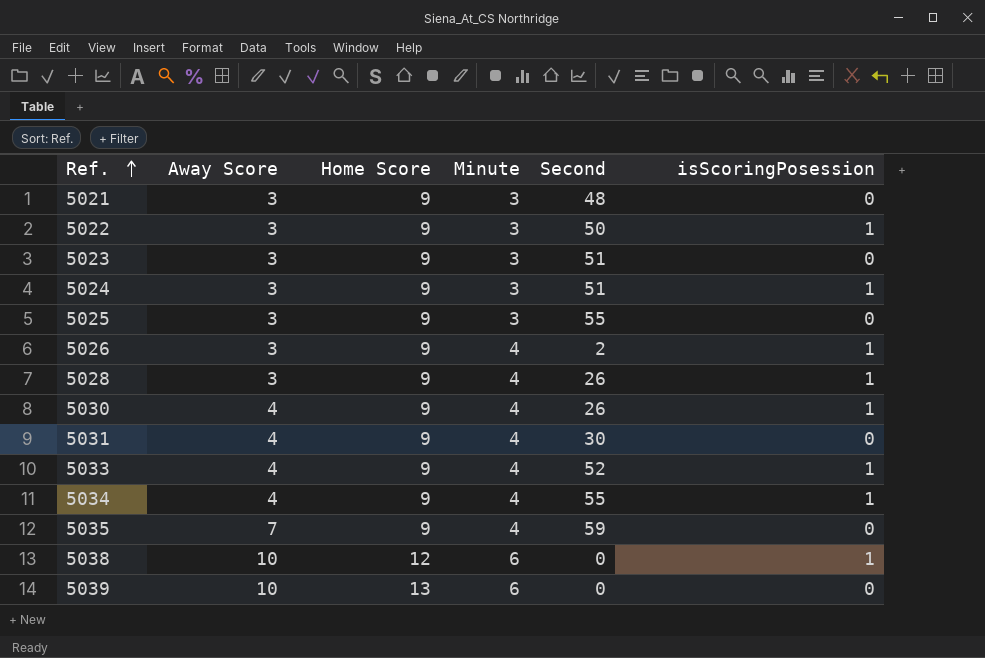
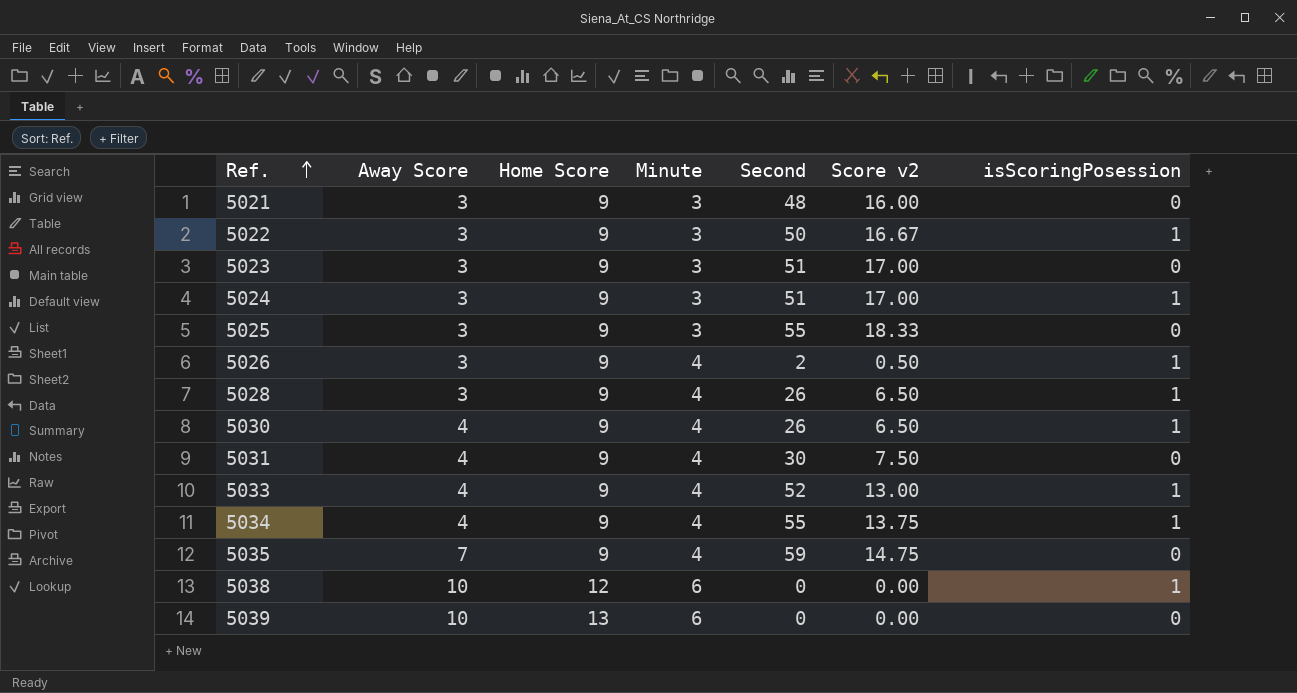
column Score v2 | formula: none -> [Second] / [Minute]

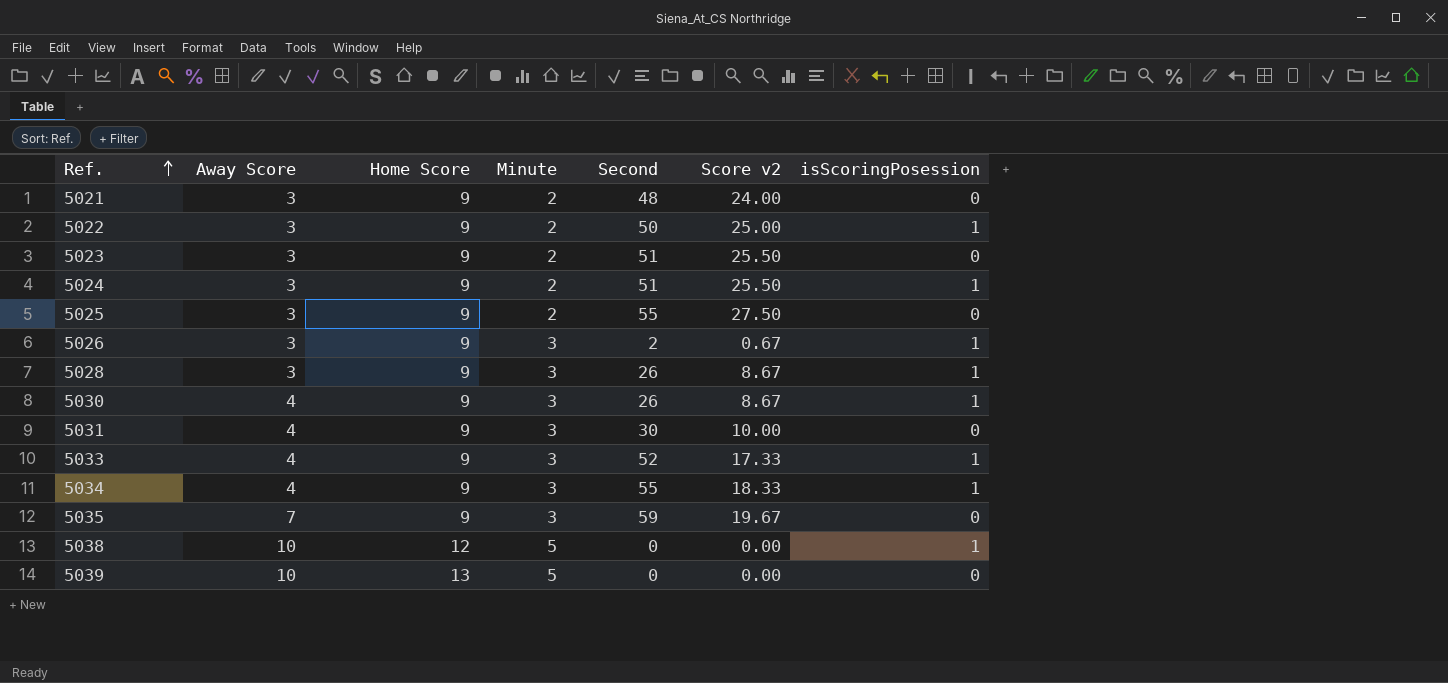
5021 | Minute: 3 -> 2
5021 | Score v2: 16.00 -> 24.00
5022 | Minute: 3 -> 2
5022 | Score v2: 16.67 -> 25.00
5023 | Minute: 3 -> 2
5023 | Score v2: 17.00 -> 25.50
5024 | Minute: 3 -> 2
5024 | Score v2: 17.00 -> 25.50
5025 | Minute: 3 -> 2
5025 | Score v2: 18.33 -> 27.50
5026 | Minute: 4 -> 3
5026 | Score v2: 0.50 -> 0.67
5028 | Minute: 4 -> 3
5028 | Score v2: 6.50 -> 8.67
5030 | Minute: 4 -> 3
5030 | Score v2: 6.50 -> 8.67
5031 | Minute: 4 -> 3
5031 | Score v2: 7.50 -> 10.00
5033 | Minute: 4 -> 3
5033 | Score v2: 13.00 -> 17.33
5034 | Minute: 4 -> 3
5034 | Score v2: 13.75 -> 18.33
5035 | Minute: 4 -> 3
5035 | Score v2: 14.75 -> 19.67
5038 | Minute: 6 -> 5
5039 | Minute: 6 -> 5

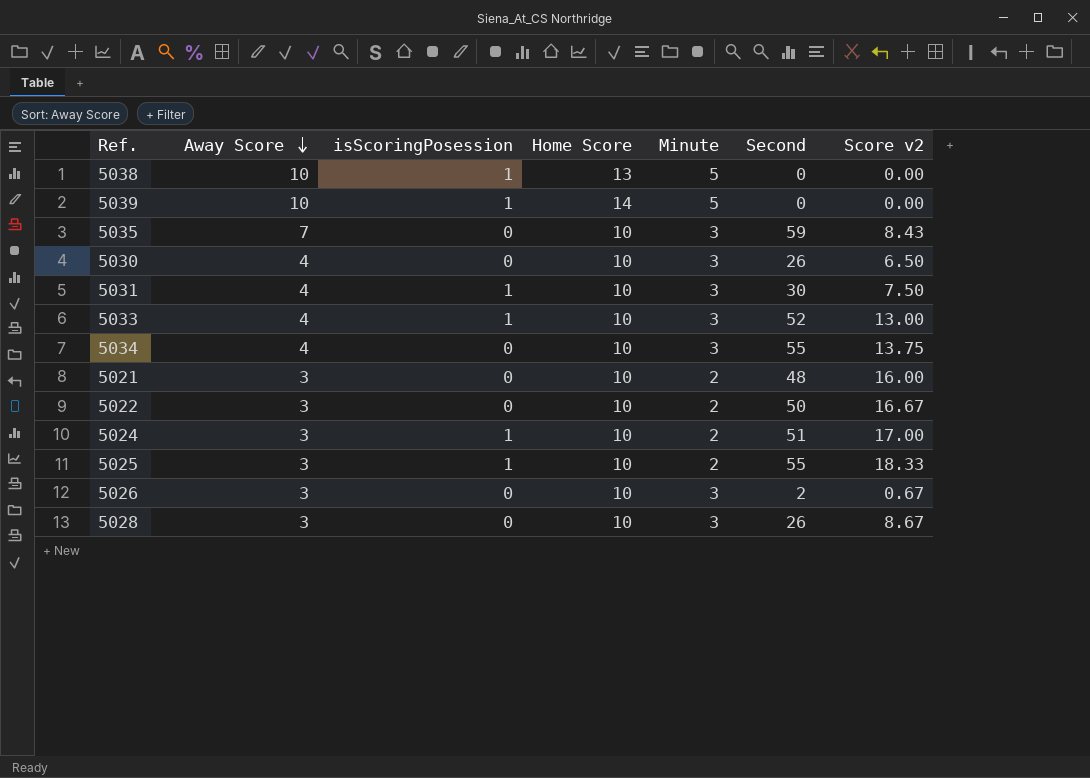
row order: Ref. ascending -> Away Score descending
column isScoringPosession | position: 7 -> 3
column Score v2 | formula: [Second] / [Minute] -> [Second] / [Away Score]
row 5023: 3 | 9 | 2 | 51 | 25.50 | 0 -> none
5038 | Home Score: 12 -> 13
5039 | isScoringPosession: 0 -> 1
5039 | Home Score: 13 -> 14
5035 | Home Score: 9 -> 10
5030 | isScoringPosession: 1 -> 0
5030 | Home Score: 9 -> 10
5031 | isScoringPosession: 0 -> 1
5031 | Home Score: 9 -> 10
5033 | Home Score: 9 -> 10
5034 | isScoringPosession: 1 -> 0
5034 | Home Score: 9 -> 10
5021 | Home Score: 9 -> 10
5022 | isScoringPosession: 1 -> 0
5022 | Home Score: 9 -> 10
5024 | Home Score: 9 -> 10
5025 | isScoringPosession: 0 -> 1
5025 | Home Score: 9 -> 10
5026 | isScoringPosession: 1 -> 0
5026 | Home Score: 9 -> 10
5028 | isScoringPosession: 1 -> 0
5028 | Home Score: 9 -> 10

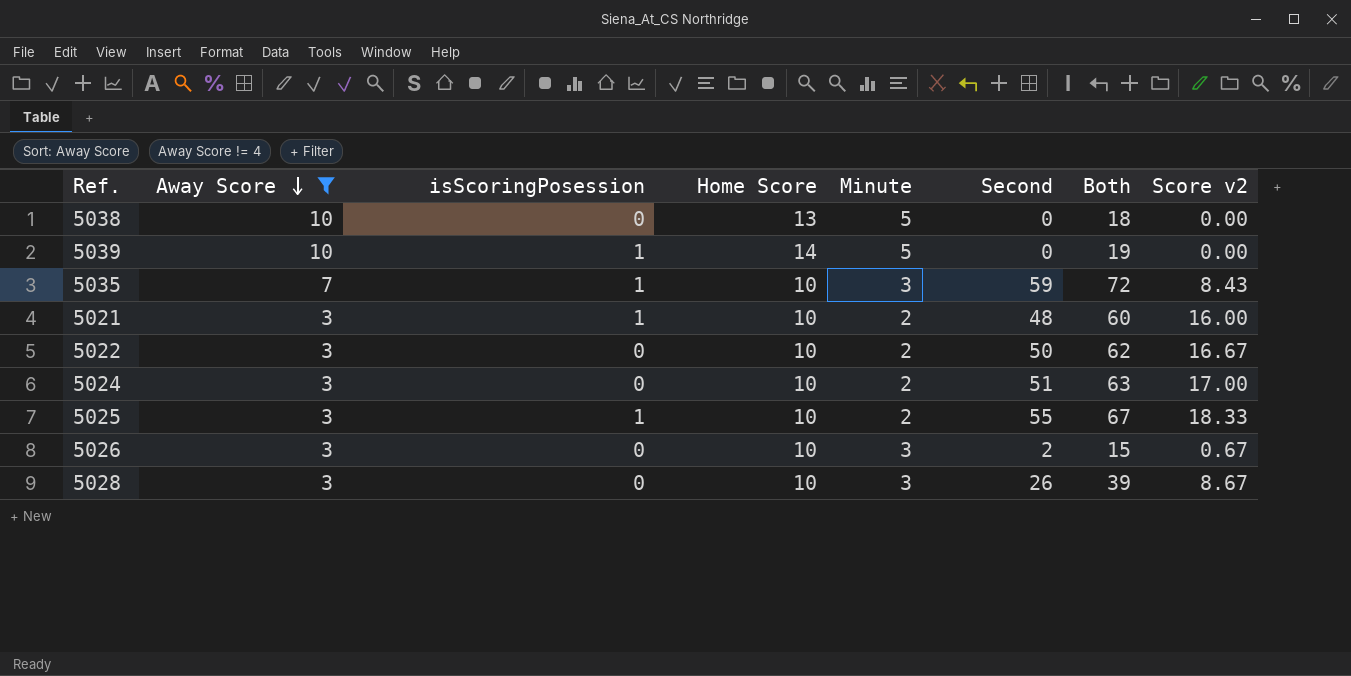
filter: none -> Away Score != 4
column Both | formula: none -> [Home Score] + [Minute] + [Second]
5038 | isScoringPosession: 1 -> 0
5035 | isScoringPosession: 0 -> 1
5021 | isScoringPosession: 0 -> 1
5024 | isScoringPosession: 1 -> 0

